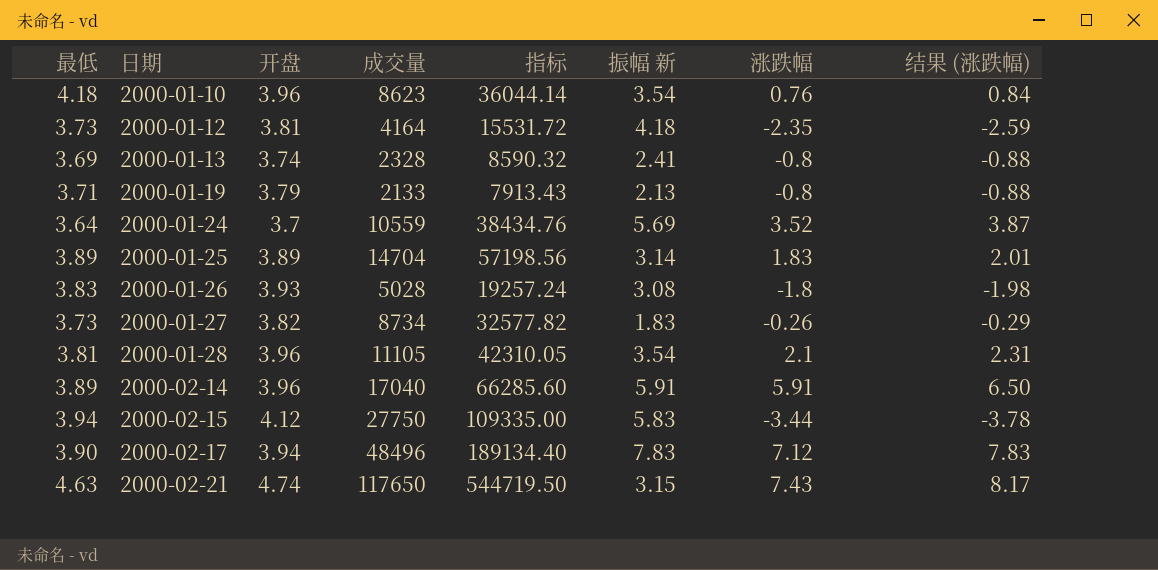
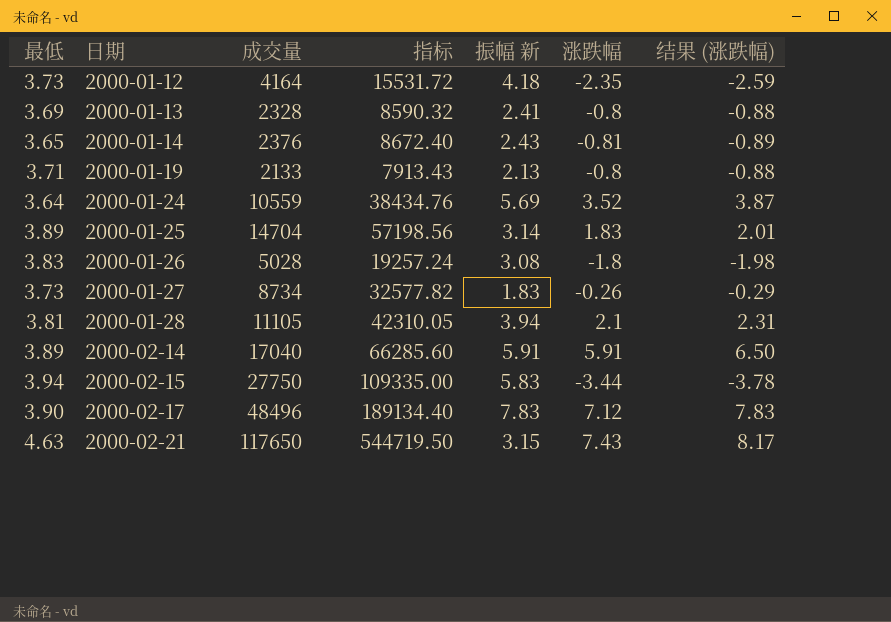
column 开盘 | position: 3 -> none
row 2000-01-10: 4.18 | 3.96 | 8623 | 36044.14 | 3.54 | 0.76 | 0.84 -> none
row 2000-01-14: none -> 3.65 | 2376 | 8672.40 | 2.43 | -0.81 | -0.89
2000-01-28 | 振幅 新: 3.54 -> 3.94

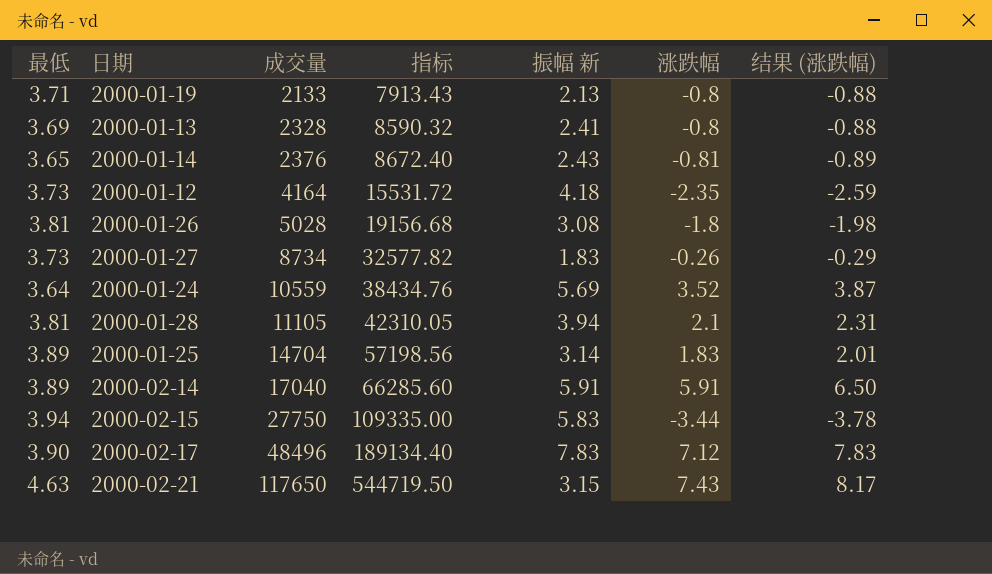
row order: 日期 ascending -> 成交量 ascending
2000-01-26 | 最低: 3.83 -> 3.81
2000-01-26 | 指标: 19257.24 -> 19156.68

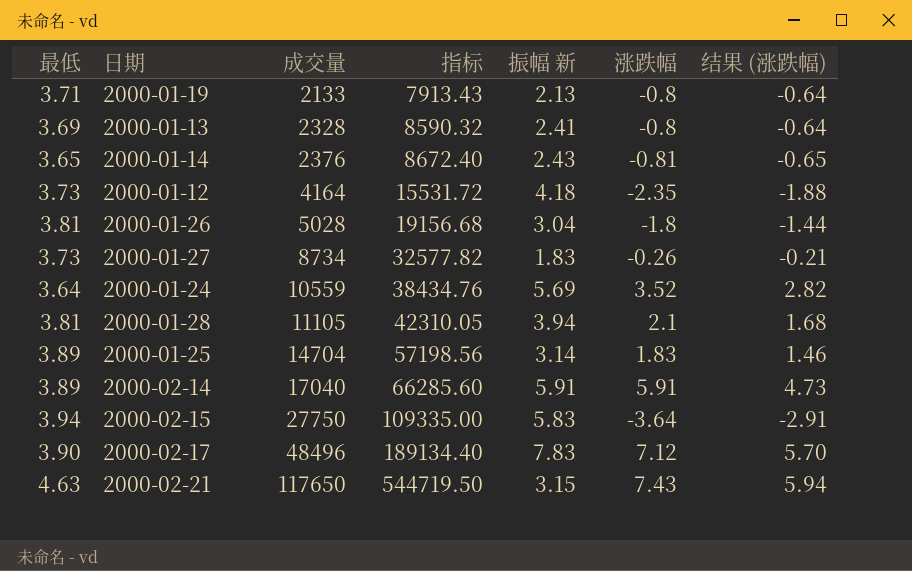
column 结果 (涨跌幅) | formula: [涨跌幅] * 1.1 -> [涨跌幅] * 0.8
2000-01-26 | 振幅 新: 3.08 -> 3.04
2000-02-15 | 涨跌幅: -3.44 -> -3.64

